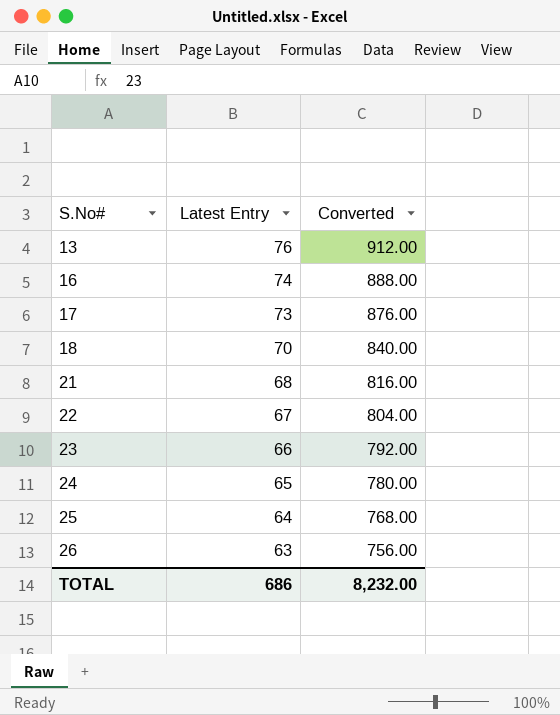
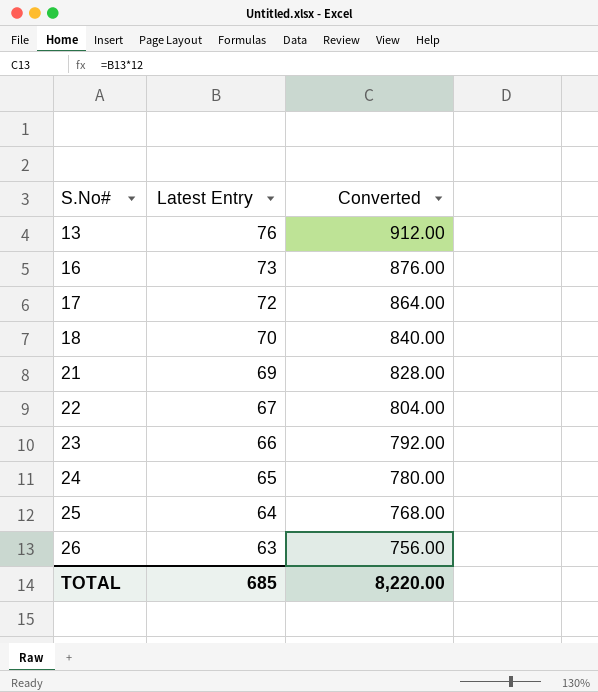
16 | Latest Entry: 74 -> 73
16 | Converted: 888.00 -> 876.00
17 | Latest Entry: 73 -> 72
17 | Converted: 876.00 -> 864.00
21 | Latest Entry: 68 -> 69
21 | Converted: 816.00 -> 828.00
TOTAL | Latest Entry: 686 -> 685
TOTAL | Converted: 8,232.00 -> 8,220.00

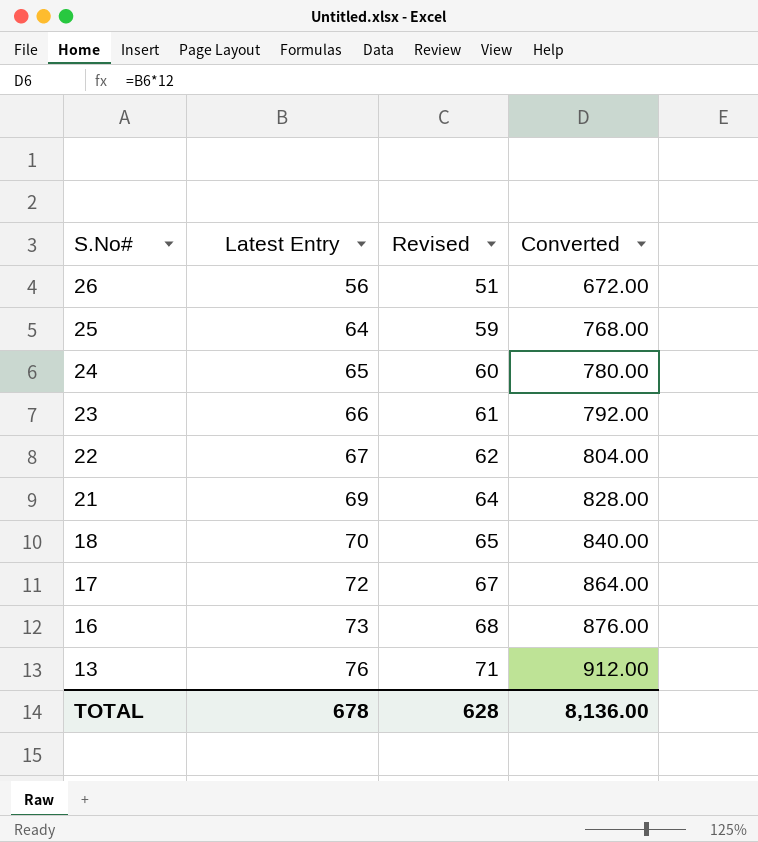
row order: S.No# ascending -> S.No# descending
column Revised | formula: none -> [Latest Entry] - 5
26 | Latest Entry: 63 -> 56
26 | Converted: 756.00 -> 672.00
TOTAL | Latest Entry: 685 -> 678
TOTAL | Converted: 8,220.00 -> 8,136.00

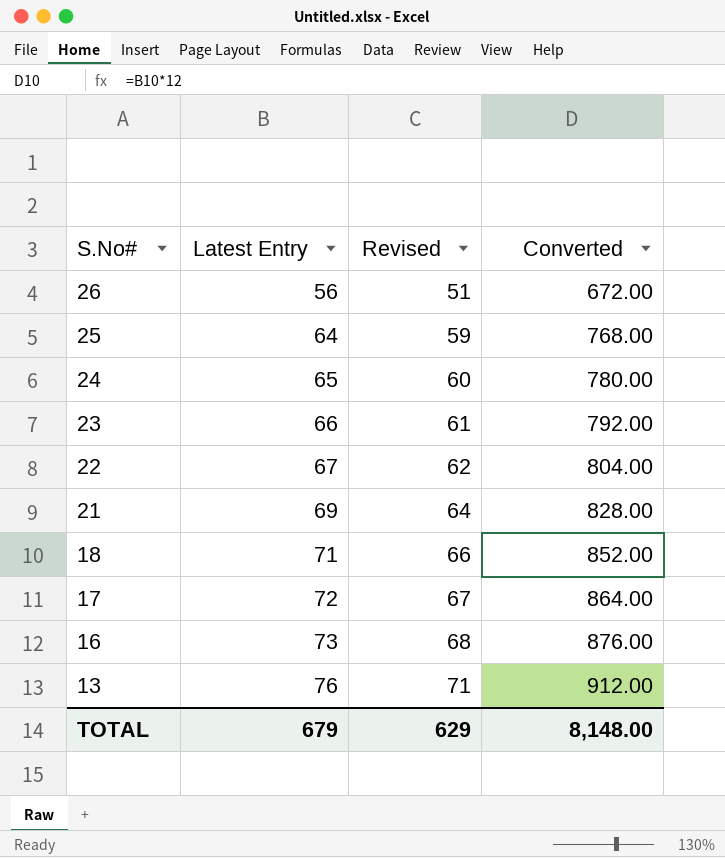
18 | Latest Entry: 70 -> 71
18 | Revised: 65 -> 66
18 | Converted: 840.00 -> 852.00
TOTAL | Latest Entry: 678 -> 679
TOTAL | Revised: 628 -> 629
TOTAL | Converted: 8,136.00 -> 8,148.00

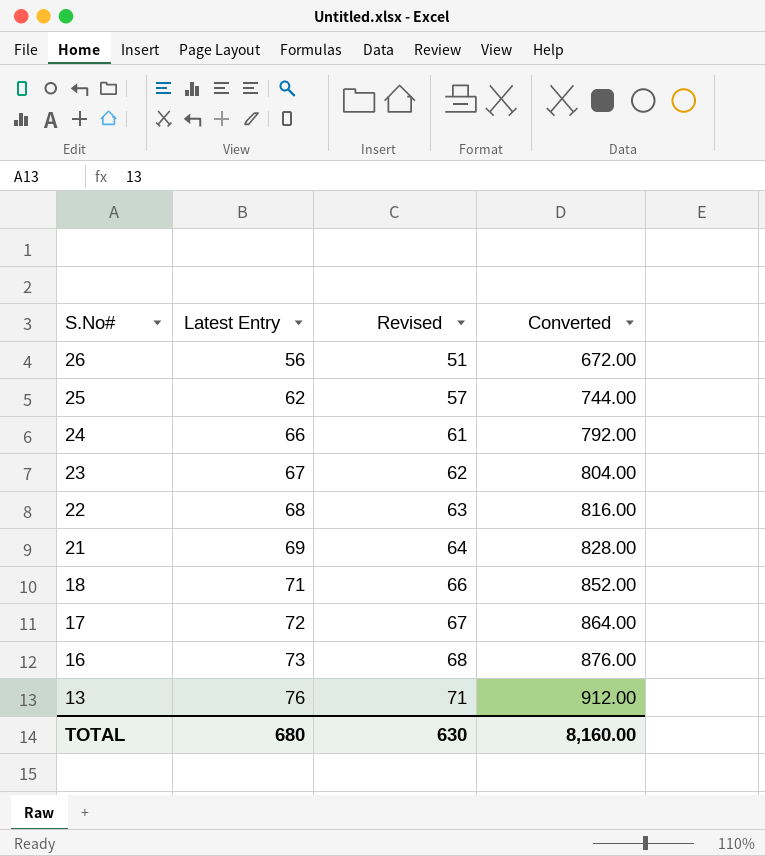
25 | Latest Entry: 64 -> 62
25 | Revised: 59 -> 57
25 | Converted: 768.00 -> 744.00
24 | Latest Entry: 65 -> 66
24 | Revised: 60 -> 61
24 | Converted: 780.00 -> 792.00
23 | Latest Entry: 66 -> 67
23 | Revised: 61 -> 62
23 | Converted: 792.00 -> 804.00
22 | Latest Entry: 67 -> 68
22 | Revised: 62 -> 63
22 | Converted: 804.00 -> 816.00
TOTAL | Latest Entry: 679 -> 680
TOTAL | Revised: 629 -> 630
TOTAL | Converted: 8,148.00 -> 8,160.00

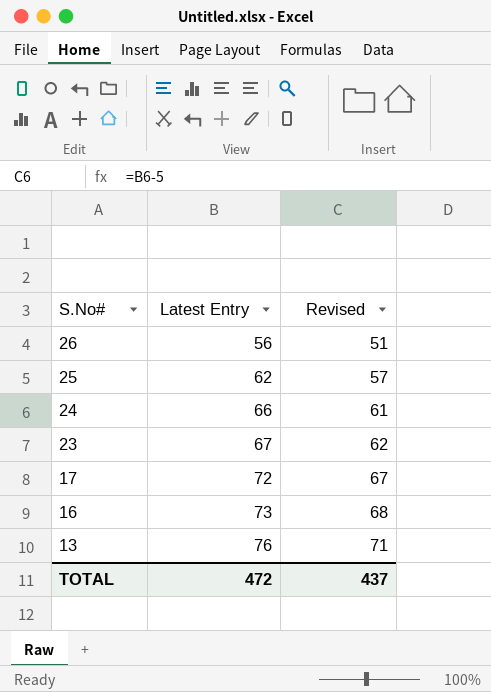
column Converted | formula: [Latest Entry] * 12 -> none
row 22: 68 | 63 | 816.00 -> none
row 21: 69 | 64 | 828.00 -> none
row 18: 71 | 66 | 852.00 -> none
TOTAL | Latest Entry: 680 -> 472
TOTAL | Revised: 630 -> 437

